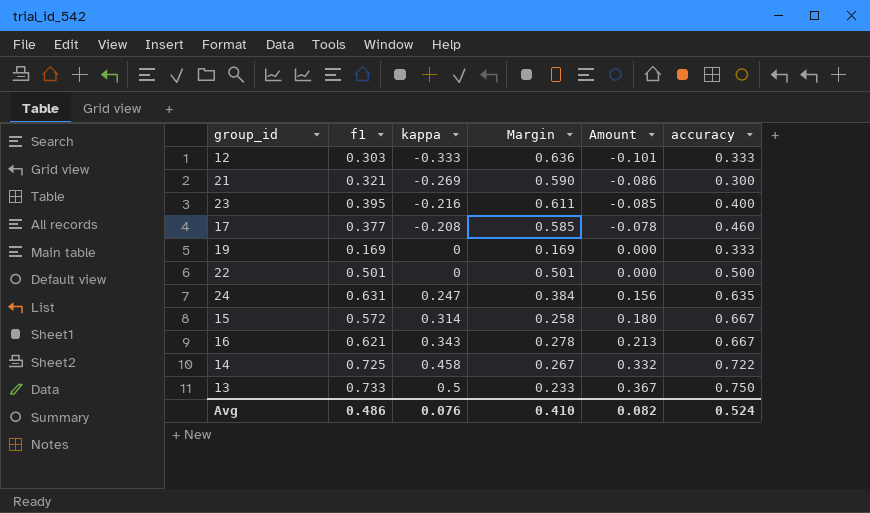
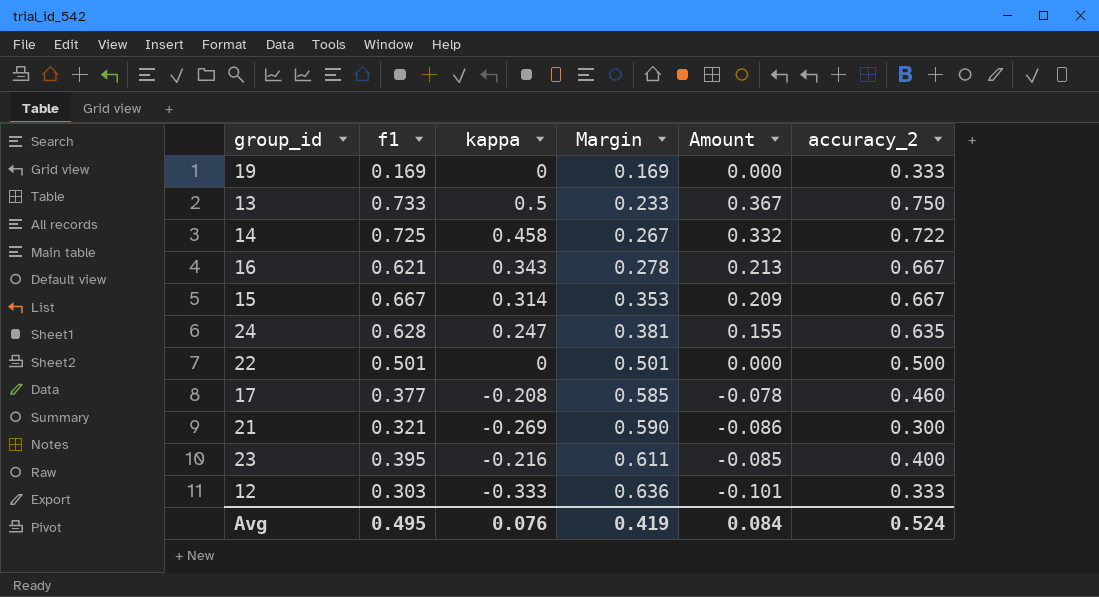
row order: kappa ascending -> Margin ascending
column name: accuracy -> accuracy_2
15 | f1: 0.572 -> 0.667
15 | Margin: 0.258 -> 0.353
15 | Amount: 0.180 -> 0.209
24 | f1: 0.631 -> 0.628
24 | Margin: 0.384 -> 0.381
24 | Amount: 0.156 -> 0.155
Avg | f1: 0.486 -> 0.495
Avg | Margin: 0.410 -> 0.419
Avg | Amount: 0.082 -> 0.084

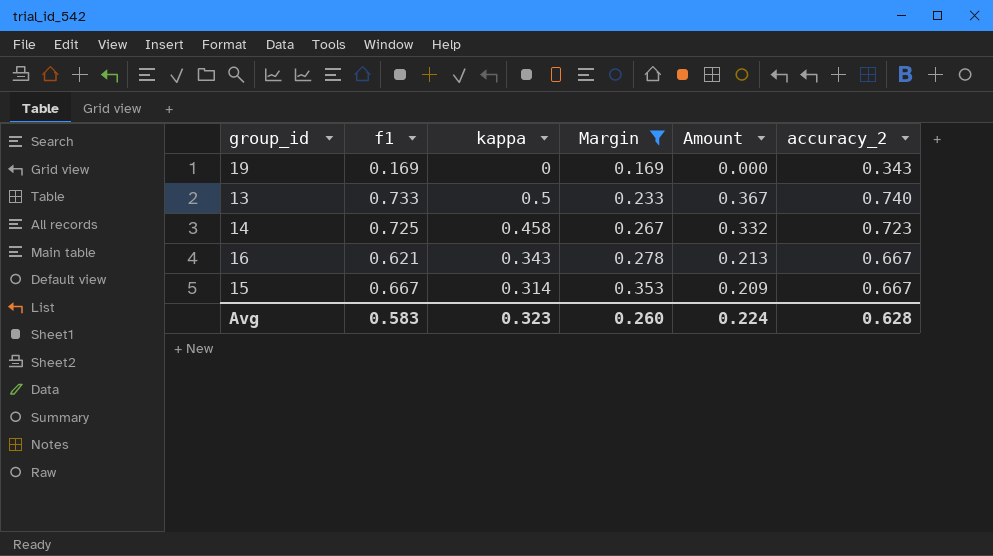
filter: none -> Margin <= 0.353
19 | accuracy_2: 0.333 -> 0.343
13 | accuracy_2: 0.750 -> 0.740
14 | accuracy_2: 0.722 -> 0.723
Avg | f1: 0.495 -> 0.583
Avg | kappa: 0.076 -> 0.323
Avg | Margin: 0.419 -> 0.260
Avg | Amount: 0.084 -> 0.224
Avg | accuracy_2: 0.524 -> 0.628

